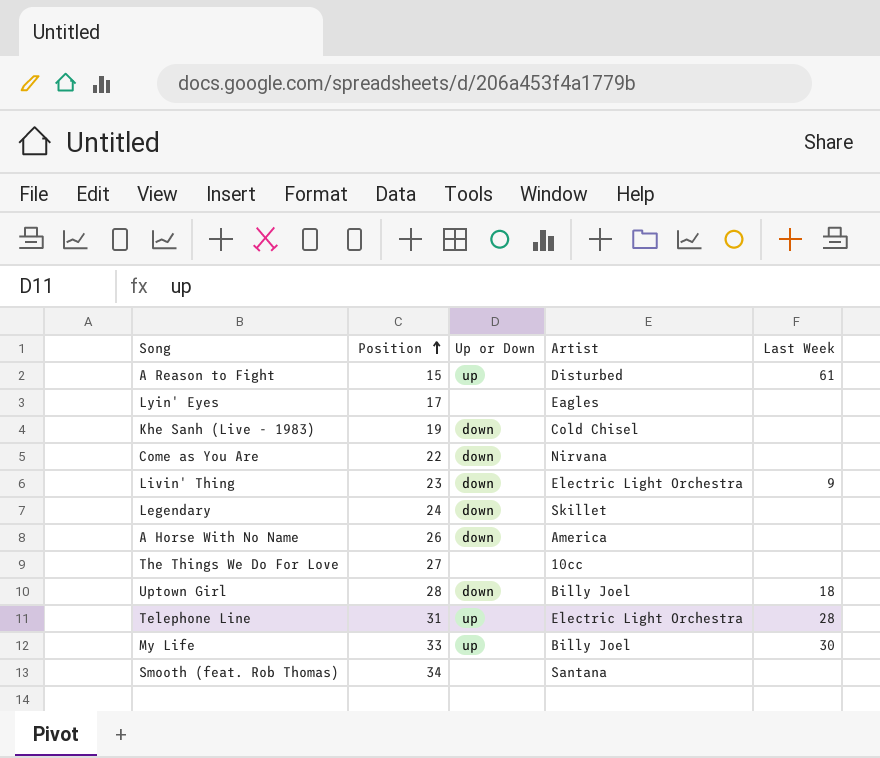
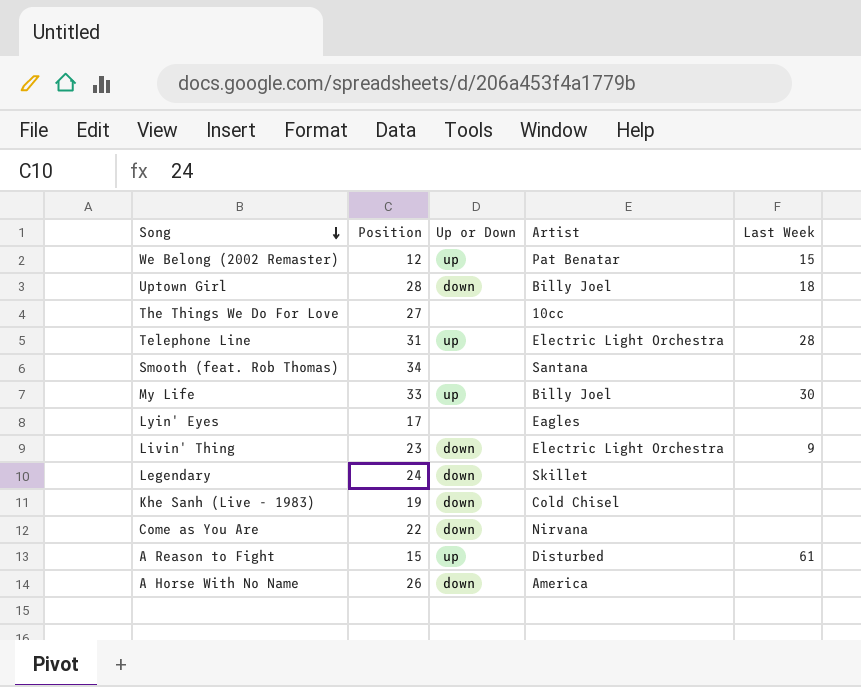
row order: Position ascending -> Song descending
row We Belong (2002 Remaster): none -> 12 | up | Pat Benatar | 15

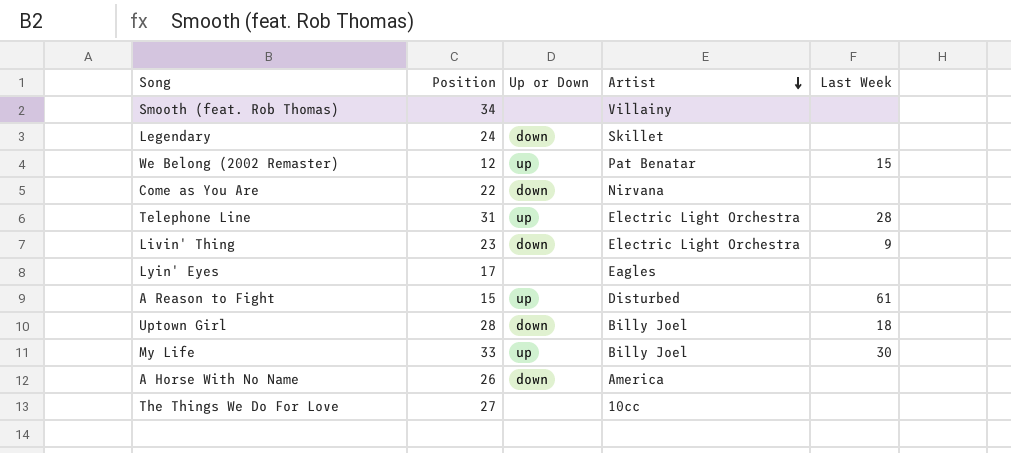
row order: Song descending -> Artist descending
row Khe Sanh (Live - 1983): 19 | down | Cold Chisel | none -> none
Smooth (feat. Rob Thomas) | Artist: Santana -> Villainy

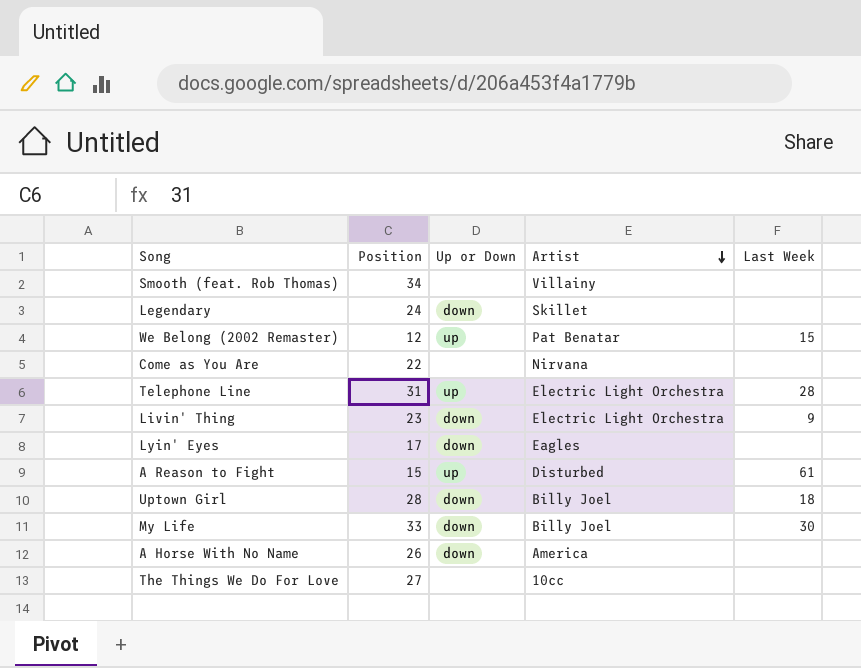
Come as You Are | Up or Down: down -> none
Lyin' Eyes | Up or Down: none -> down
My Life | Up or Down: up -> down

